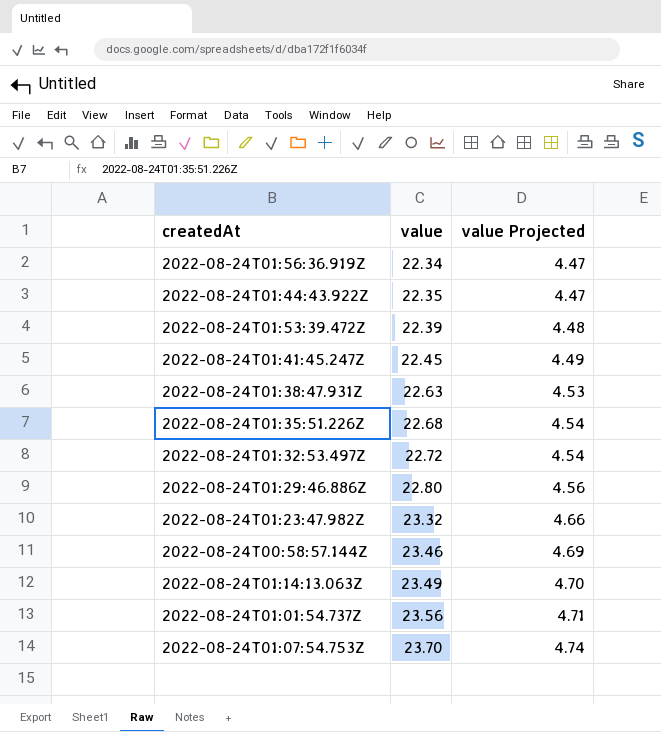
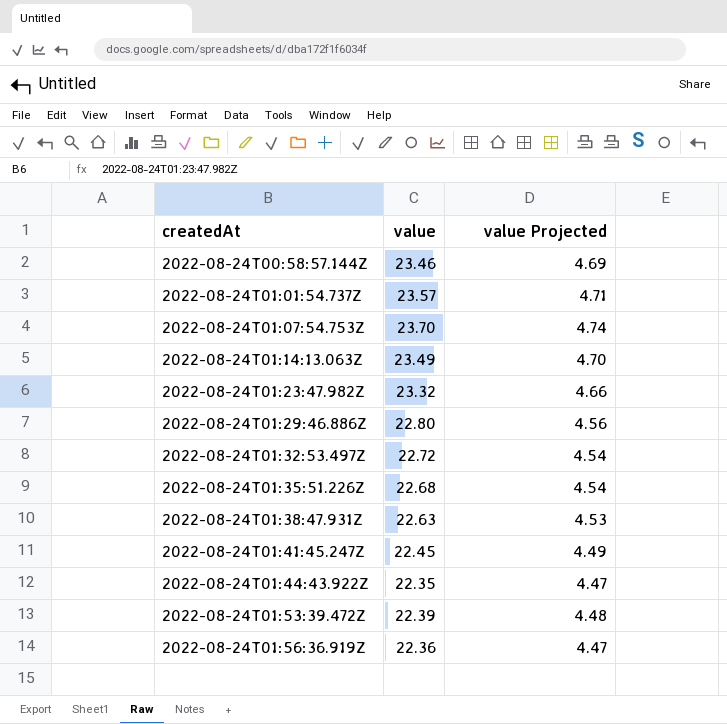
row order: value ascending -> createdAt ascending
2022-08-24T01:01:54.737Z | value: 23.56 -> 23.57
2022-08-24T01:56:36.919Z | value: 22.34 -> 22.36

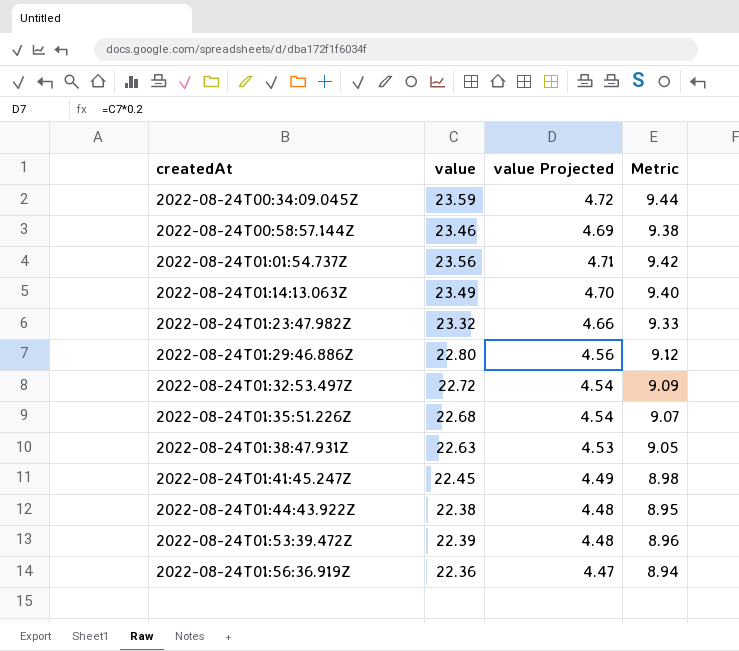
column Metric | formula: none -> [value] * 0.4
row 2022-08-24T01:07:54.753Z: 23.70 | 4.74 -> none
row 2022-08-24T00:34:09.045Z: none -> 23.59 | 4.72 | 9.44
2022-08-24T01:01:54.737Z | value: 23.57 -> 23.56
2022-08-24T01:44:43.922Z | value: 22.35 -> 22.38
2022-08-24T01:44:43.922Z | value Projected: 4.47 -> 4.48

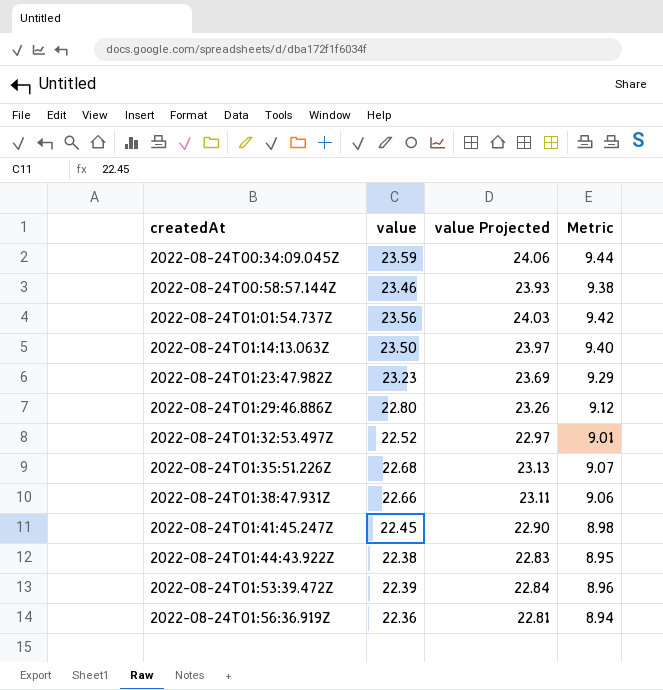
column value Projected | formula: [value] * 0.2 -> [value] * 1.02
2022-08-24T01:14:13.063Z | value: 23.49 -> 23.50
2022-08-24T01:23:47.982Z | value: 23.32 -> 23.23
2022-08-24T01:23:47.982Z | Metric: 9.33 -> 9.29
2022-08-24T01:32:53.497Z | value: 22.72 -> 22.52
2022-08-24T01:32:53.497Z | Metric: 9.09 -> 9.01
2022-08-24T01:38:47.931Z | value: 22.63 -> 22.66
2022-08-24T01:38:47.931Z | Metric: 9.05 -> 9.06

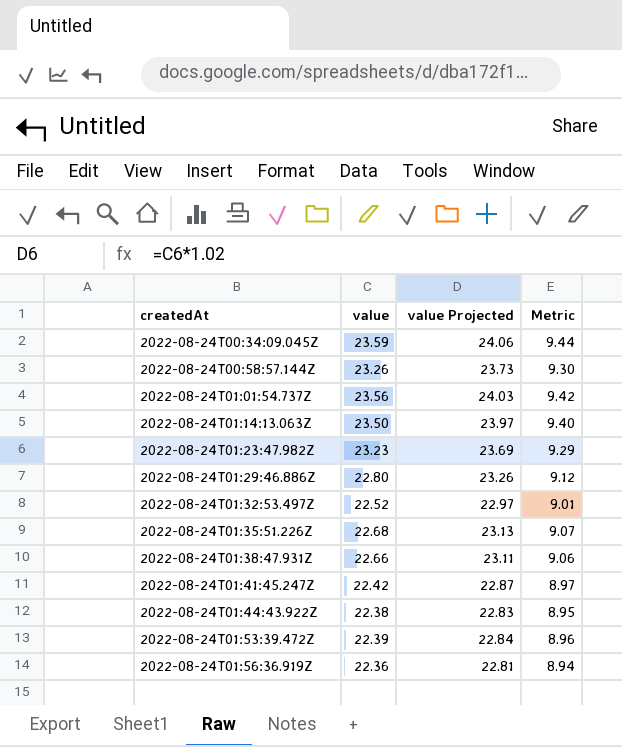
2022-08-24T00:58:57.144Z | value: 23.46 -> 23.26
2022-08-24T00:58:57.144Z | value Projected: 23.93 -> 23.73
2022-08-24T00:58:57.144Z | Metric: 9.38 -> 9.30
2022-08-24T01:41:45.247Z | value: 22.45 -> 22.42
2022-08-24T01:41:45.247Z | value Projected: 22.90 -> 22.87
2022-08-24T01:41:45.247Z | Metric: 8.98 -> 8.97

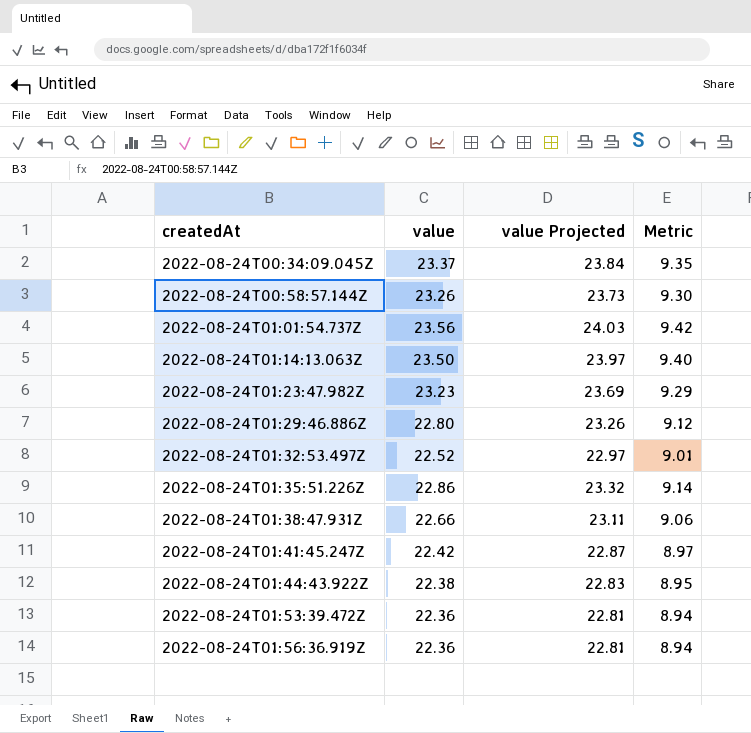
2022-08-24T00:34:09.045Z | value: 23.59 -> 23.37
2022-08-24T00:34:09.045Z | value Projected: 24.06 -> 23.84
2022-08-24T00:34:09.045Z | Metric: 9.44 -> 9.35
2022-08-24T01:35:51.226Z | value: 22.68 -> 22.86
2022-08-24T01:35:51.226Z | value Projected: 23.13 -> 23.32
2022-08-24T01:35:51.226Z | Metric: 9.07 -> 9.14
2022-08-24T01:53:39.472Z | value: 22.39 -> 22.36
2022-08-24T01:53:39.472Z | value Projected: 22.84 -> 22.81
2022-08-24T01:53:39.472Z | Metric: 8.96 -> 8.94

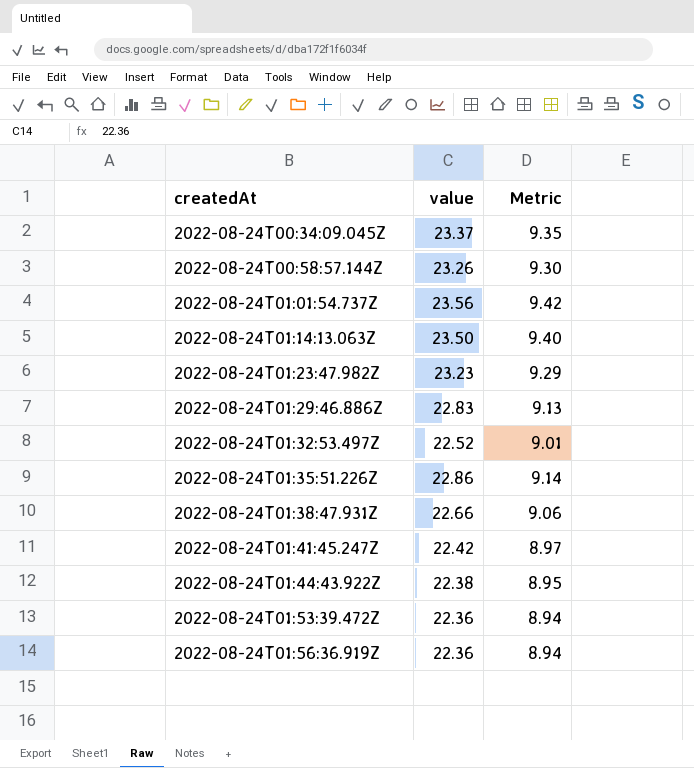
column value Projected | formula: [value] * 1.02 -> none
2022-08-24T01:29:46.886Z | value: 22.80 -> 22.83
2022-08-24T01:29:46.886Z | Metric: 9.12 -> 9.13

